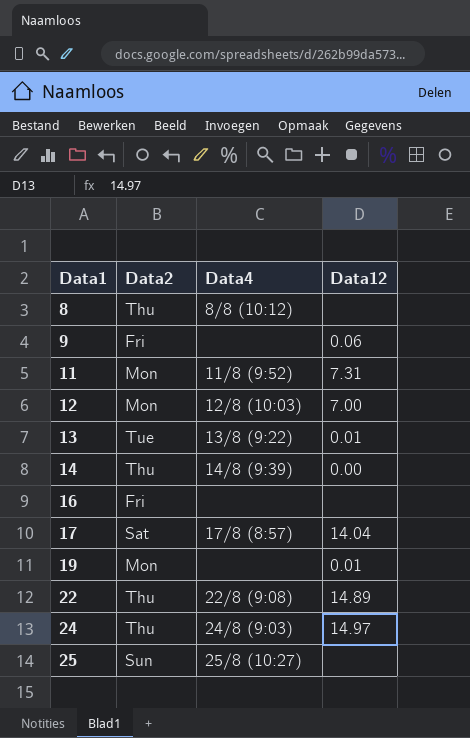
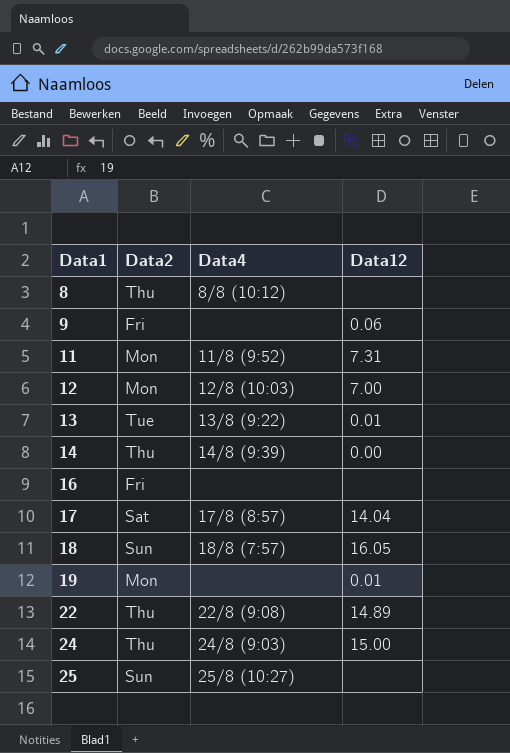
row 18: none -> Sun | 18/8 (7:57) | 16.05
24 | Data12: 14.97 -> 15.00

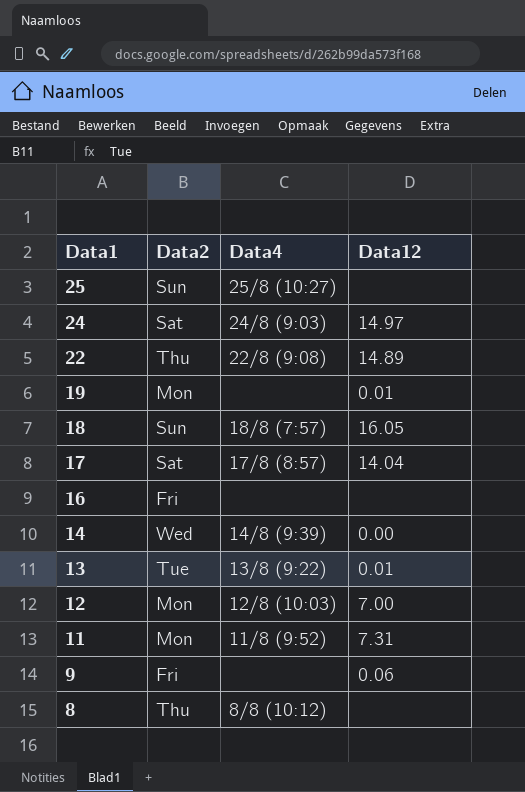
row order: Data1 ascending -> Data1 descending
24 | Data2: Thu -> Sat
24 | Data12: 15.00 -> 14.97
14 | Data2: Thu -> Wed

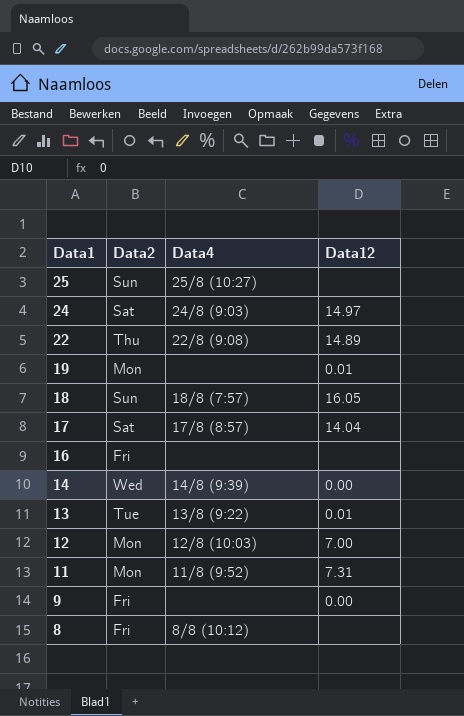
9 | Data12: 0.06 -> 0.00
8 | Data2: Thu -> Fri

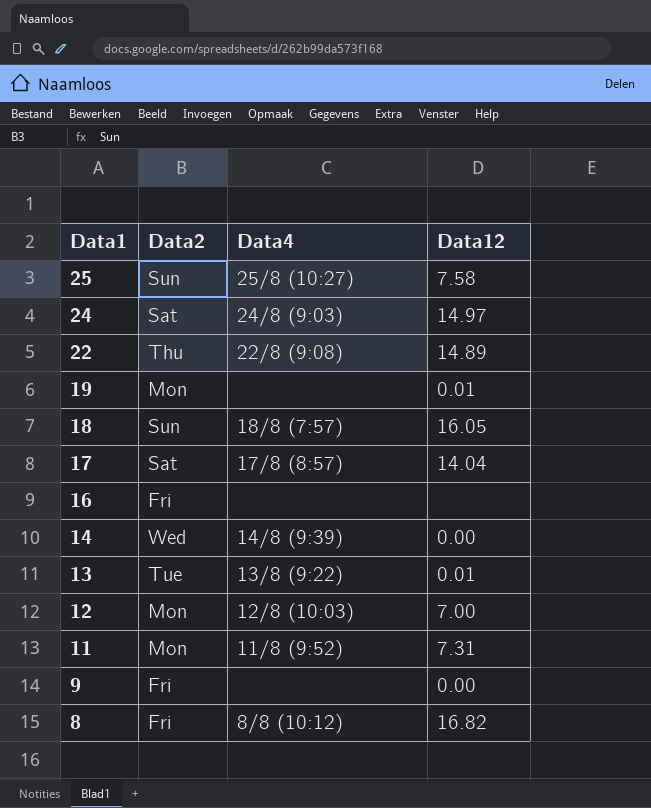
25 | Data12: none -> 7.58
8 | Data12: none -> 16.82

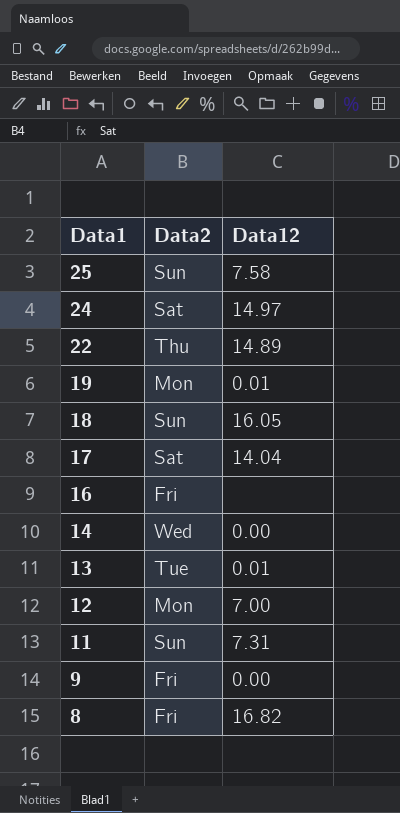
column Data4 | position: 3 -> none
11 | Data2: Mon -> Sun

